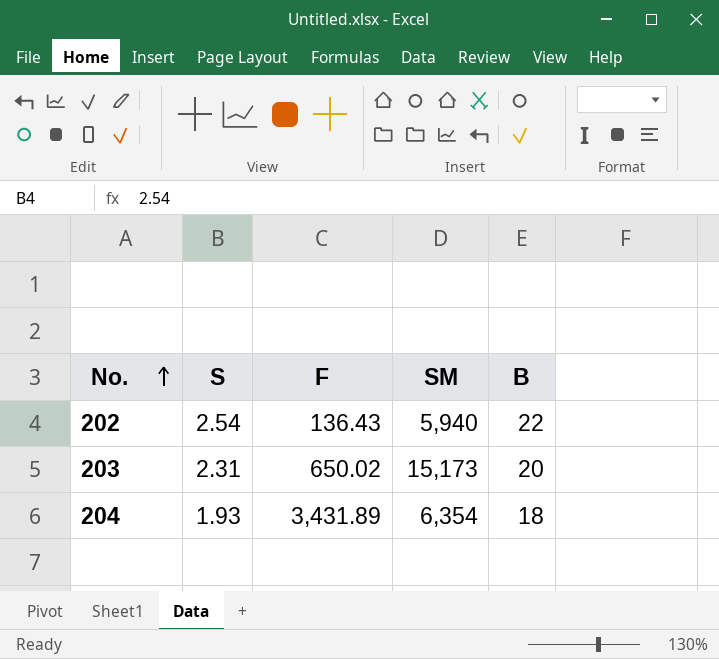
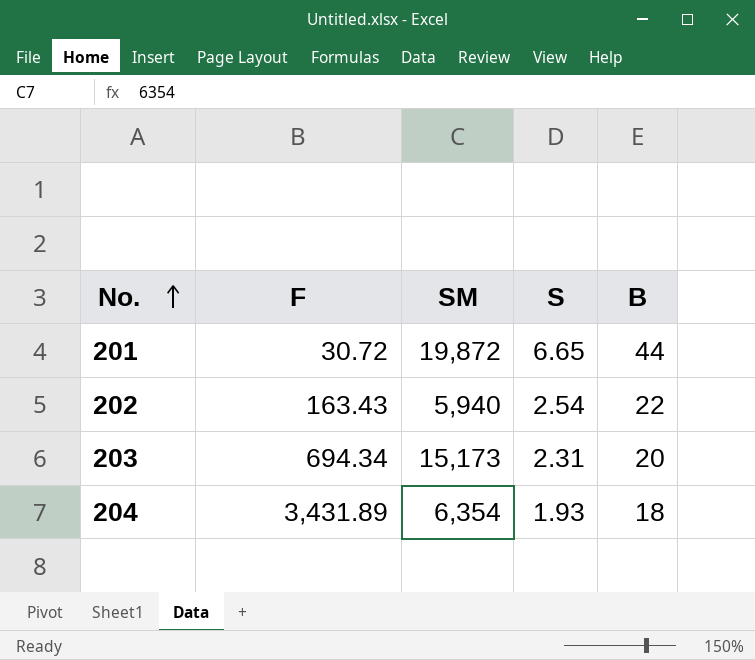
column S | position: 2 -> 4
row 201: none -> 30.72 | 19,872 | 6.65 | 44
202 | F: 136.43 -> 163.43
203 | F: 650.02 -> 694.34

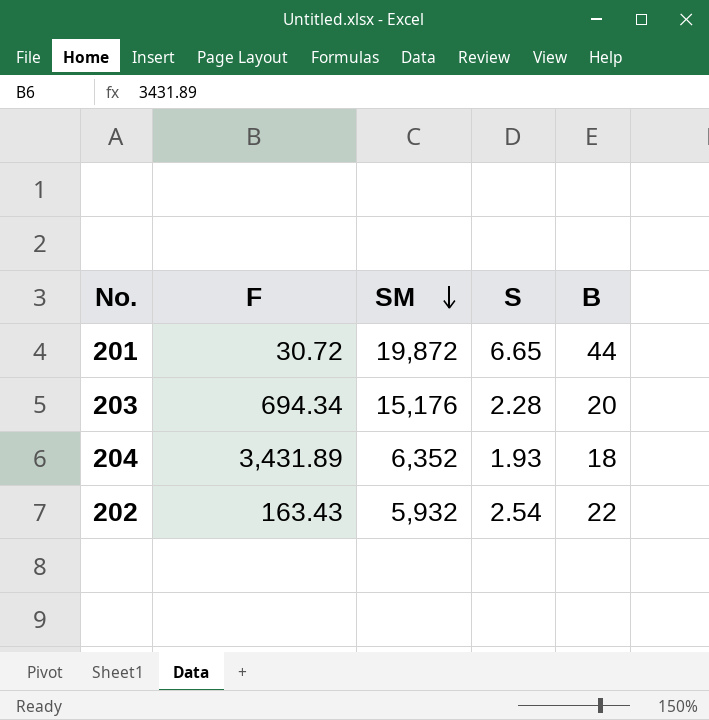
row order: No. ascending -> SM descending
203 | SM: 15,173 -> 15,176
203 | S: 2.31 -> 2.28
204 | SM: 6,354 -> 6,352
202 | SM: 5,940 -> 5,932

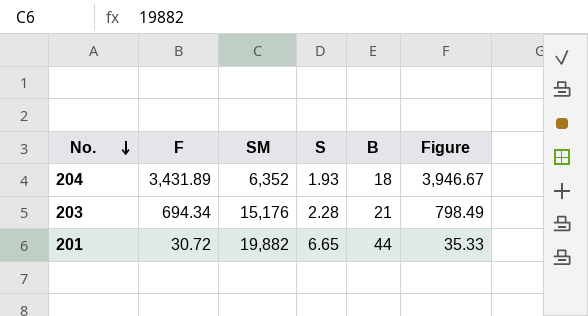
row order: SM descending -> No. descending
column Figure | formula: none -> [F] * 1.15
row 202: 163.43 | 5,932 | 2.54 | 22 -> none
203 | B: 20 -> 21
201 | SM: 19,872 -> 19,882

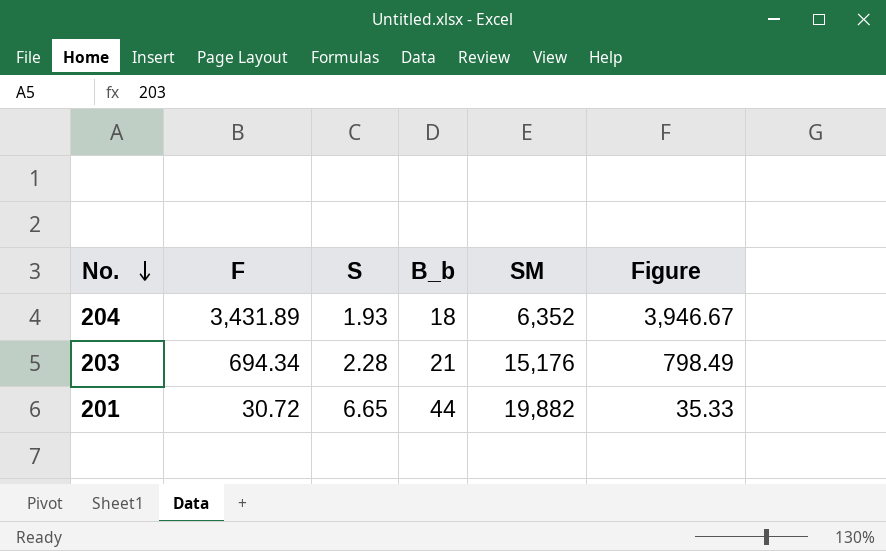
column name: B -> B_b
column SM | position: 3 -> 5

